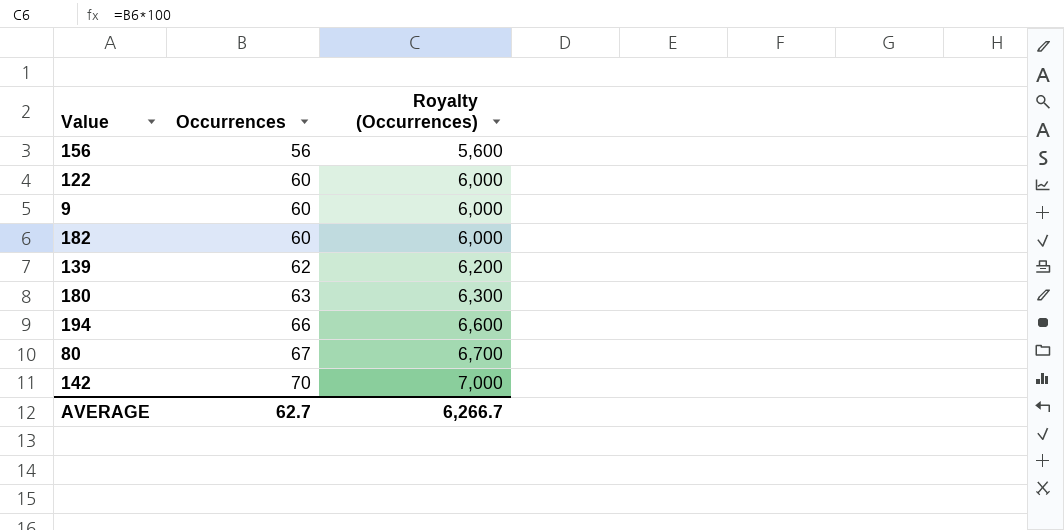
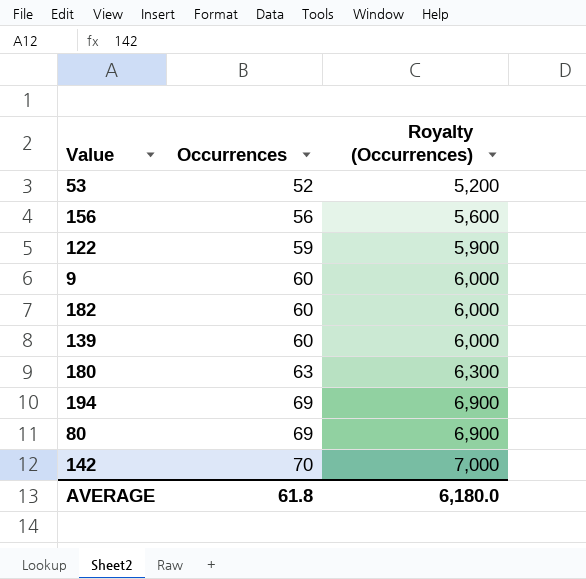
row 53: none -> 52 | 5,200
122 | Occurrences: 60 -> 59
122 | Royalty (Occurrences): 6,000 -> 5,900
139 | Occurrences: 62 -> 60
139 | Royalty (Occurrences): 6,200 -> 6,000
194 | Occurrences: 66 -> 69
194 | Royalty (Occurrences): 6,600 -> 6,900
80 | Occurrences: 67 -> 69
80 | Royalty (Occurrences): 6,700 -> 6,900
AVERAGE | Occurrences: 62.7 -> 61.8
AVERAGE | Royalty (Occurrences): 6,266.7 -> 6,180.0

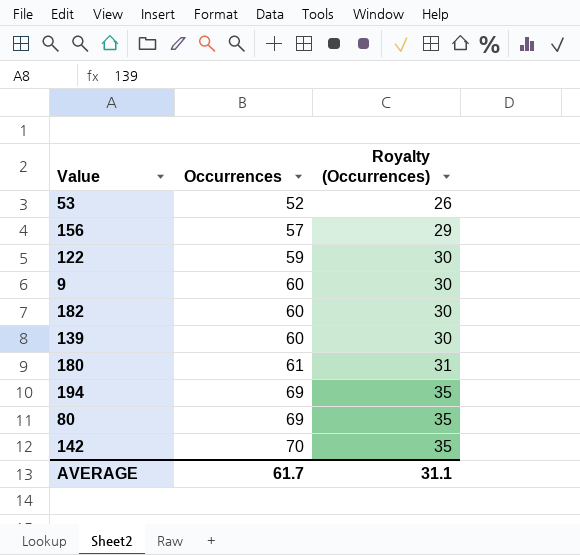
column Royalty (Occurrences) | formula: [Occurrences] * 100 -> [Occurrences] * 0.5
156 | Occurrences: 56 -> 57
180 | Occurrences: 63 -> 61
AVERAGE | Occurrences: 61.8 -> 61.7
AVERAGE | Royalty (Occurrences): 6,180.0 -> 31.1

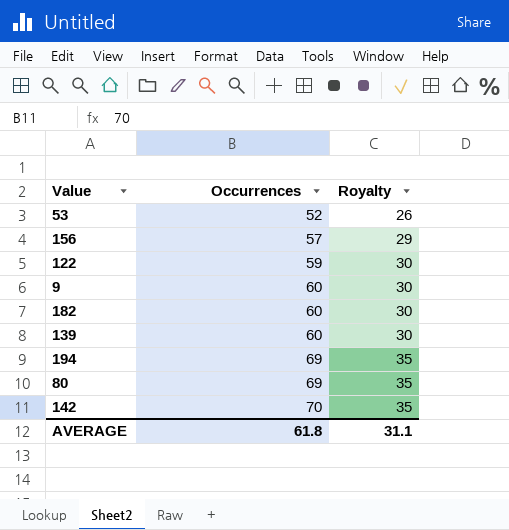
column name: Royalty (Occurrences) -> Royalty
row 180: 61 | 31 -> none
AVERAGE | Occurrences: 61.7 -> 61.8

